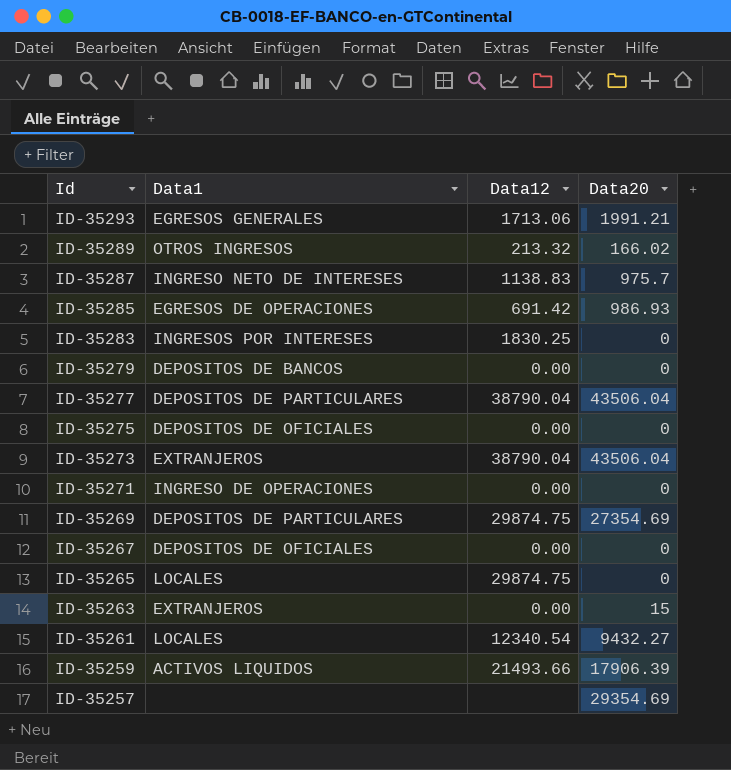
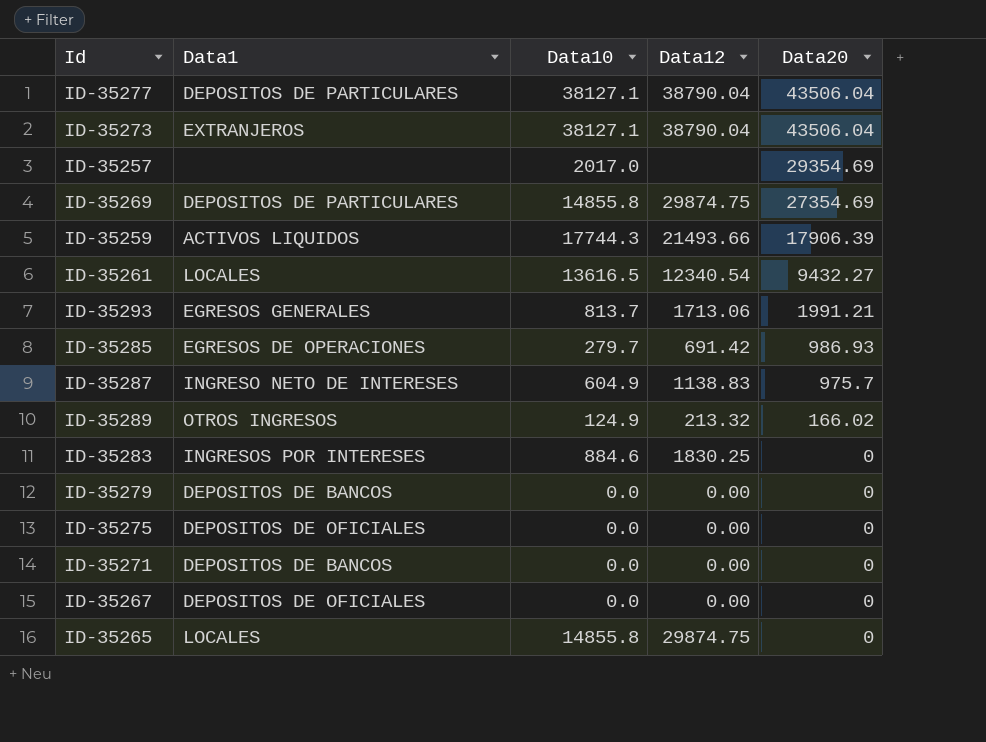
row order: Id descending -> Data20 descending
column Data10 | position: none -> 3
row ID-35263: EXTRANJEROS | 0.00 | 15 -> none
ID-35271 | Data1: INGRESO DE OPERACIONES -> DEPOSITOS DE BANCOS

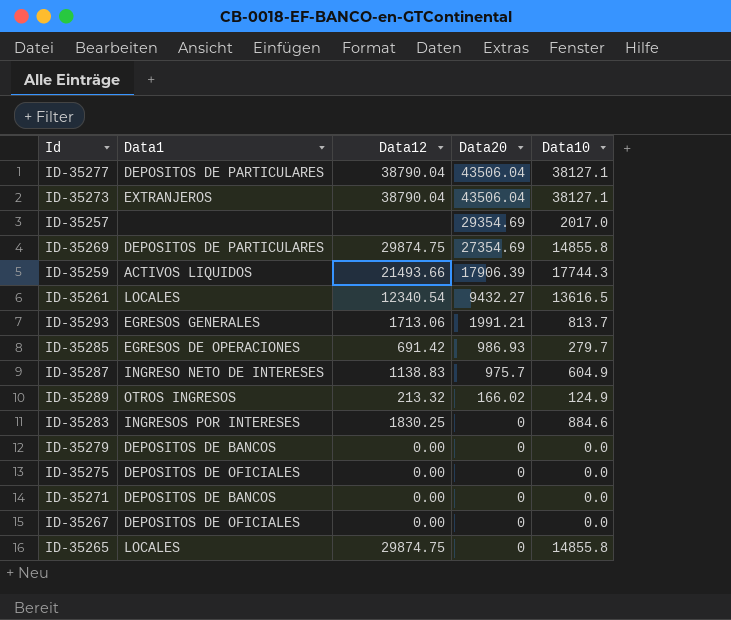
column Data10 | position: 3 -> 5

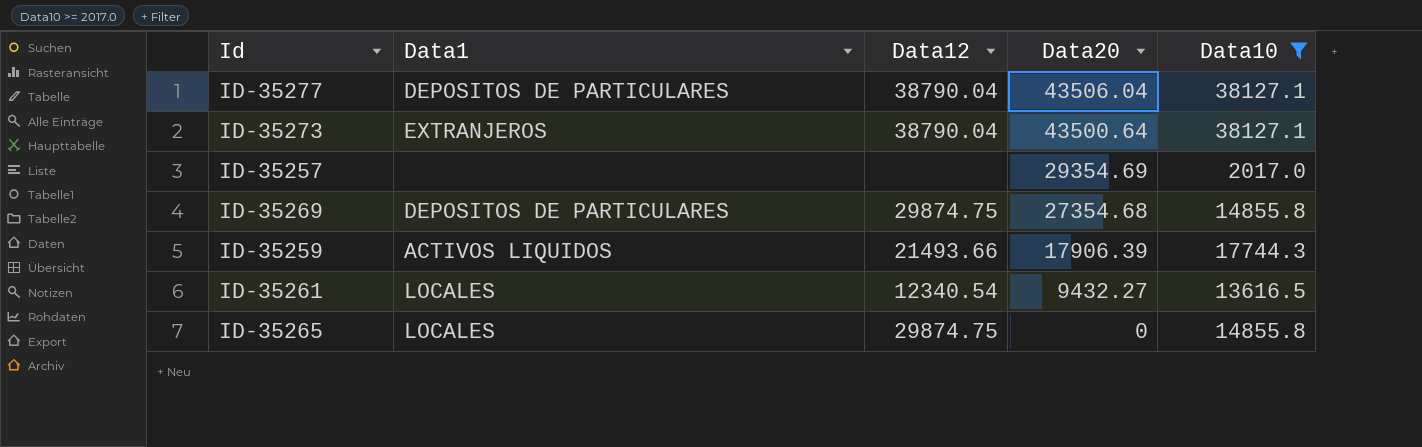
filter: none -> Data10 >= 2017.0
ID-35273 | Data20: 43506.04 -> 43500.64
ID-35269 | Data20: 27354.69 -> 27354.68

